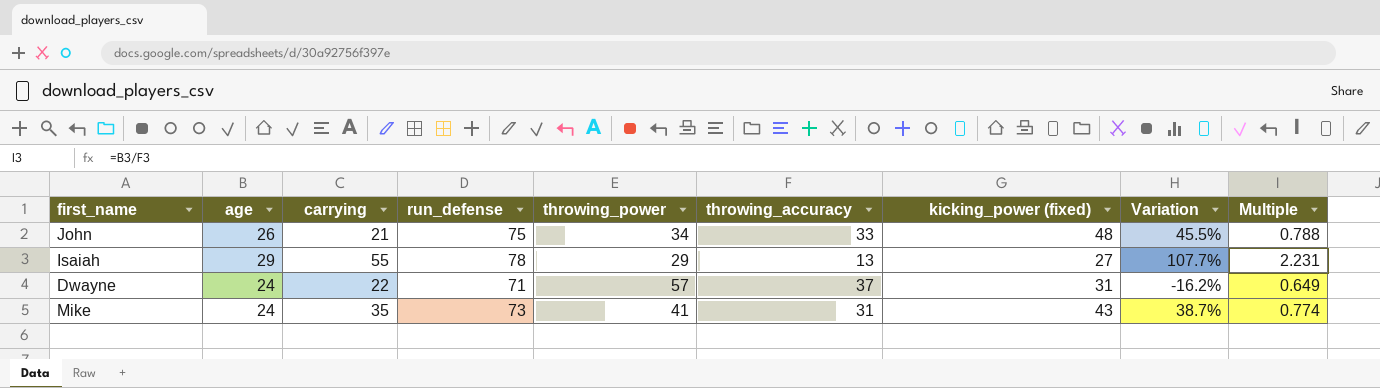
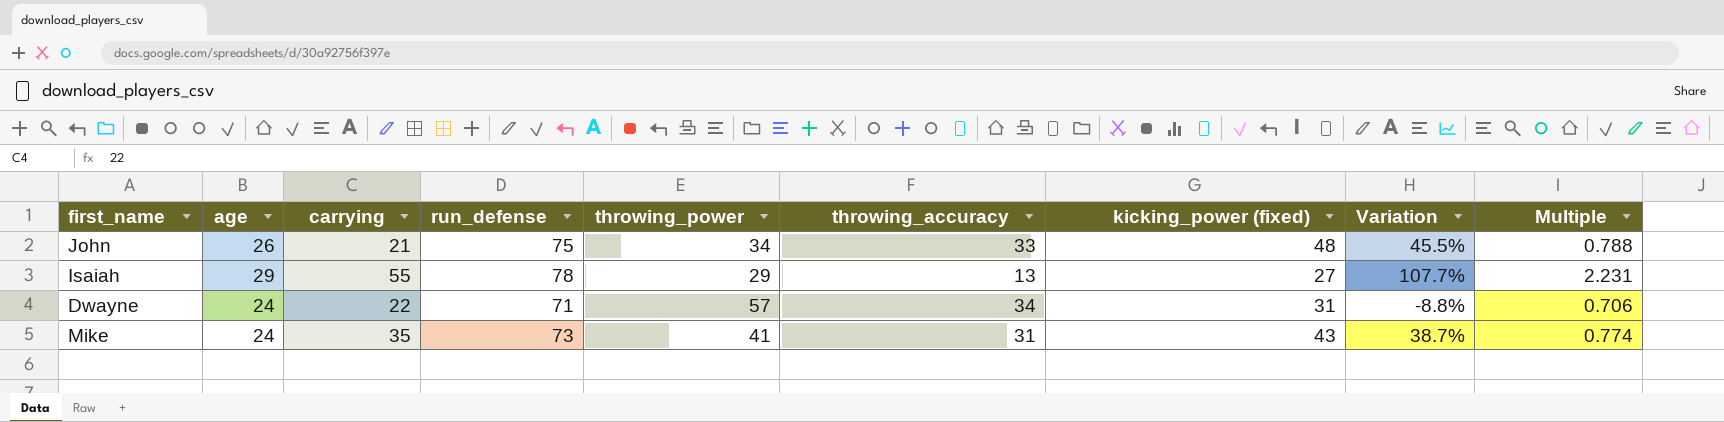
Dwayne | throwing_accuracy: 37 -> 34
Dwayne | Variation: -16.2% -> -8.8%
Dwayne | Multiple: 0.649 -> 0.706

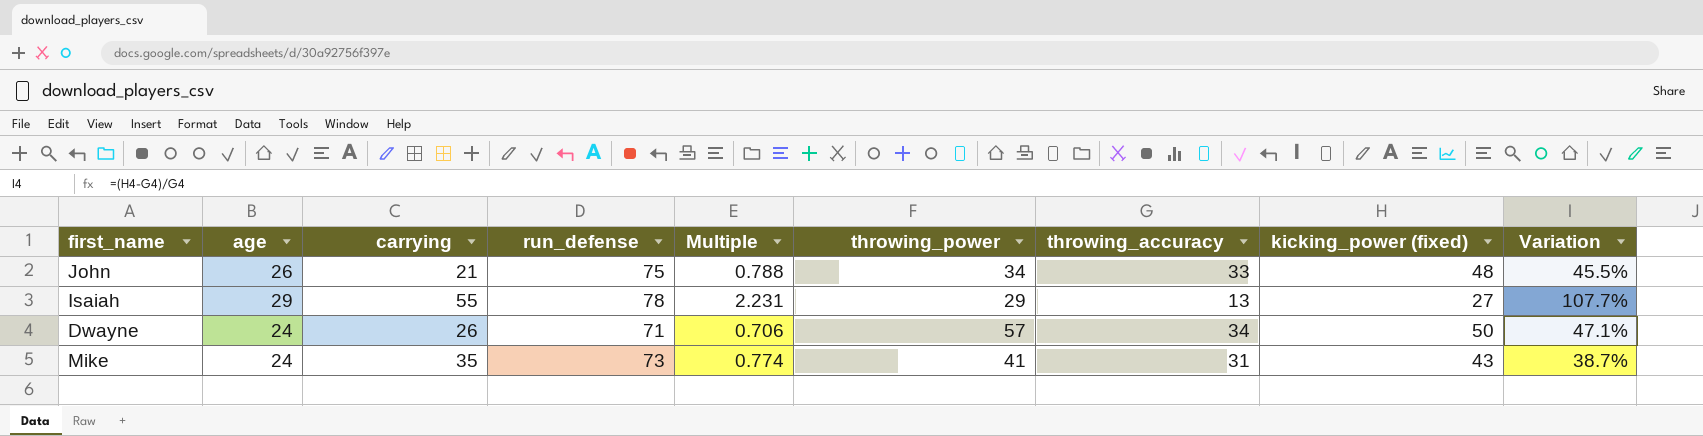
column Multiple | position: 9 -> 5
Dwayne | carrying: 22 -> 26
Dwayne | kicking_power (fixed): 31 -> 50
Dwayne | Variation: -8.8% -> 47.1%

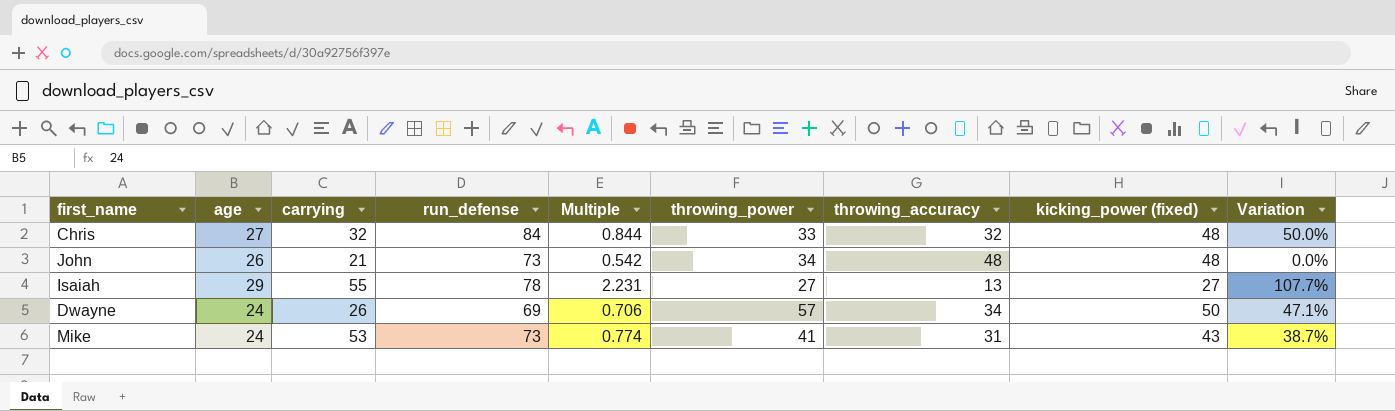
row Chris: none -> 27 | 32 | 84 | 0.844 | 33 | 32 | 48 | 50.0%
John | run_defense: 75 -> 73
John | Multiple: 0.788 -> 0.542
John | throwing_accuracy: 33 -> 48
John | Variation: 45.5% -> 0.0%
Isaiah | throwing_power: 29 -> 27
Dwayne | run_defense: 71 -> 69
Mike | carrying: 35 -> 53

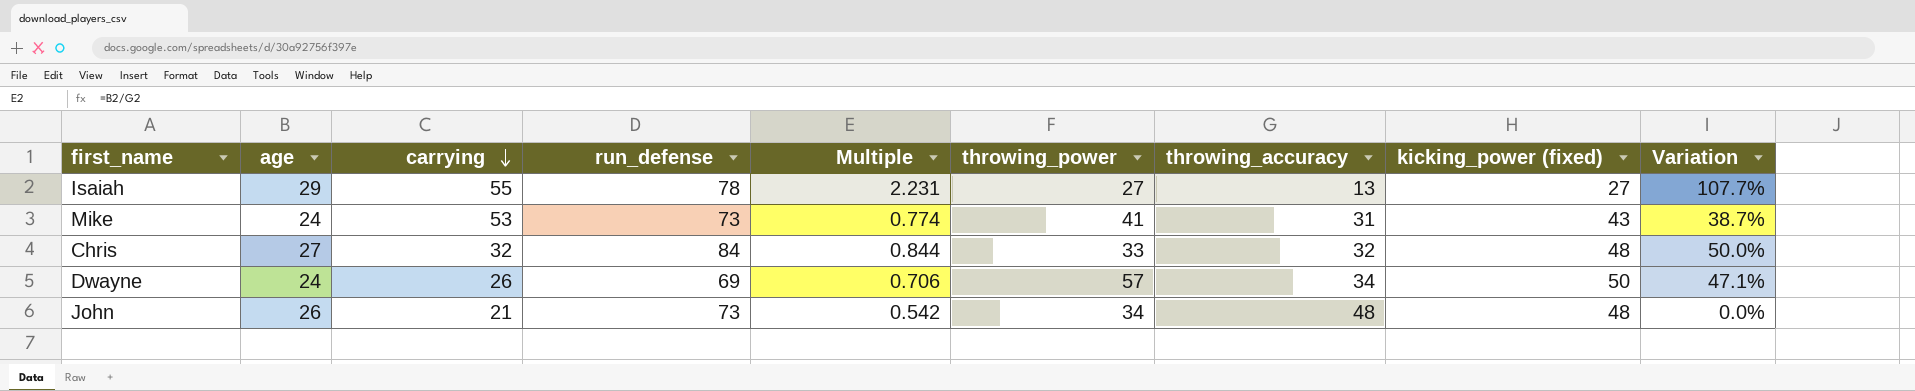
row order: none -> carrying descending

